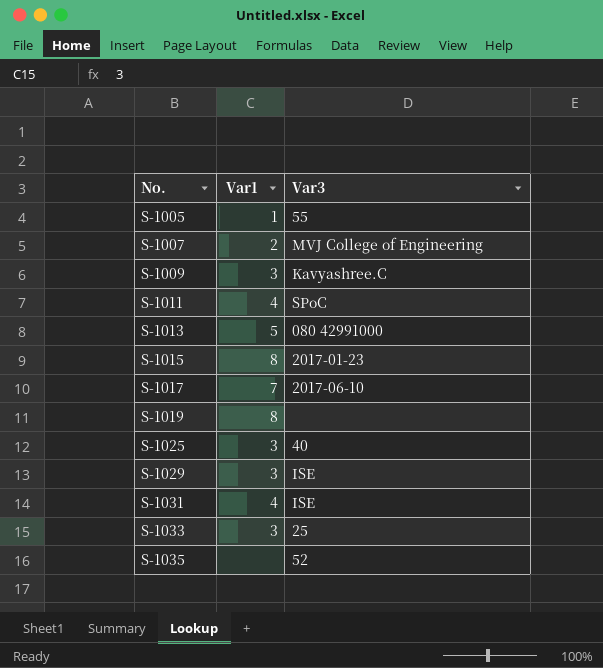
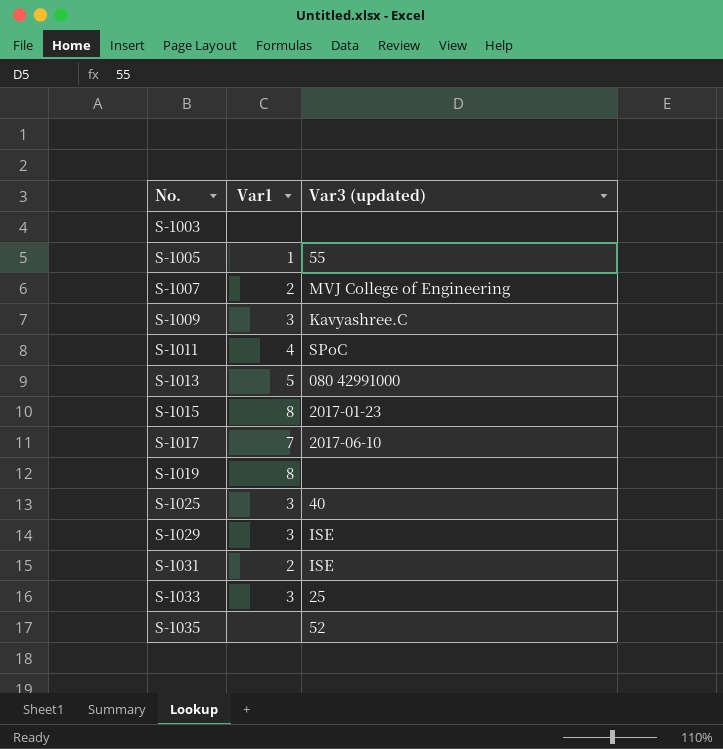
column name: Var3 -> Var3 (updated)
row S-1003: none -> none | none
S-1031 | Var1: 4 -> 2

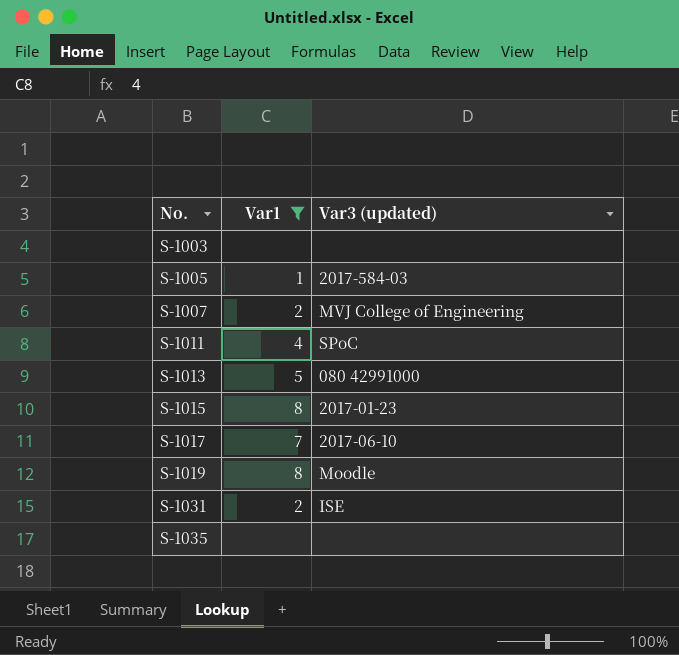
filter: none -> Var1 != 3
S-1005 | Var3 (updated): 55 -> 2017-584-03
S-1019 | Var3 (updated): none -> Moodle
S-1035 | Var3 (updated): 52 -> none

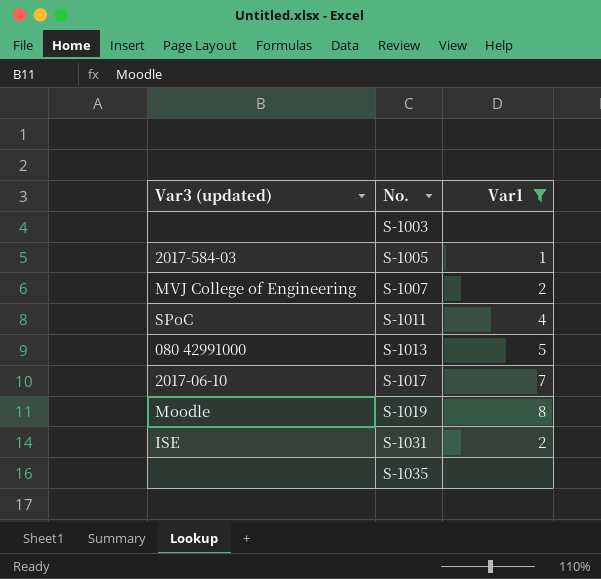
column Var3 (updated) | position: 3 -> 1
row S-1015: 8 | 2017-01-23 -> none

